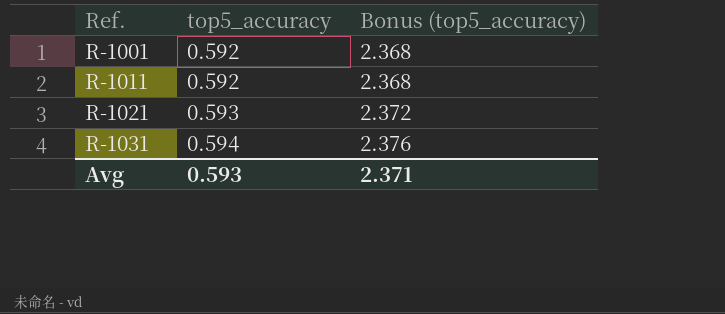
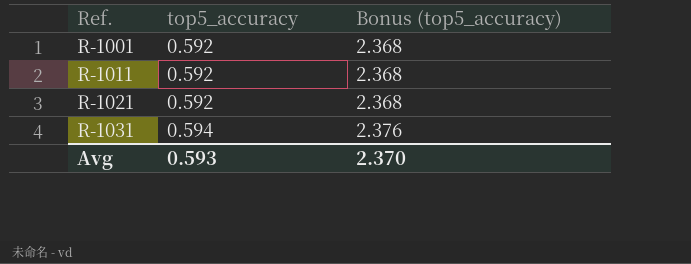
R-1021 | top5_accuracy: 0.593 -> 0.592
R-1021 | Bonus (top5_accuracy): 2.372 -> 2.368
Avg | Bonus (top5_accuracy): 2.371 -> 2.370

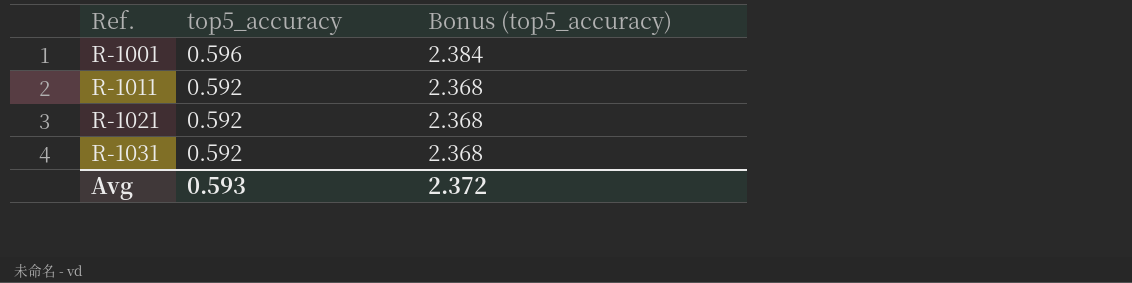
R-1001 | top5_accuracy: 0.592 -> 0.596
R-1001 | Bonus (top5_accuracy): 2.368 -> 2.384
R-1031 | top5_accuracy: 0.594 -> 0.592
R-1031 | Bonus (top5_accuracy): 2.376 -> 2.368
Avg | Bonus (top5_accuracy): 2.370 -> 2.372

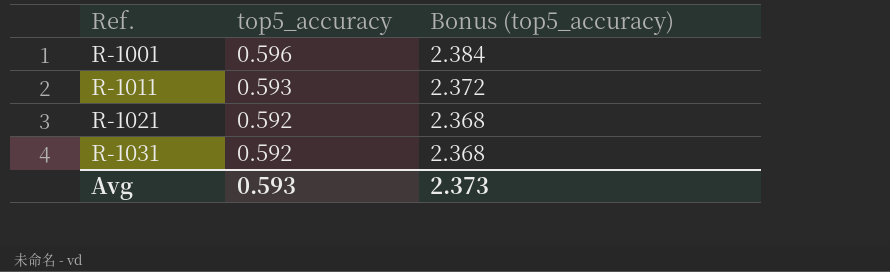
R-1011 | top5_accuracy: 0.592 -> 0.593
R-1011 | Bonus (top5_accuracy): 2.368 -> 2.372
Avg | Bonus (top5_accuracy): 2.372 -> 2.373

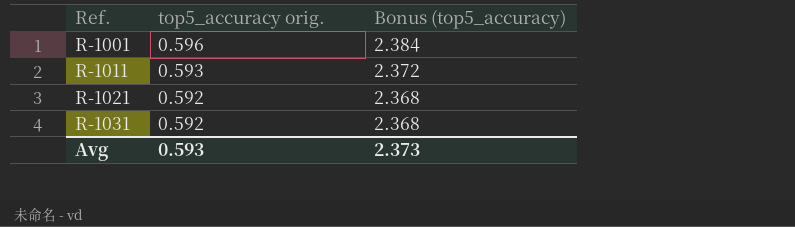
column name: top5_accuracy -> top5_accuracy orig.

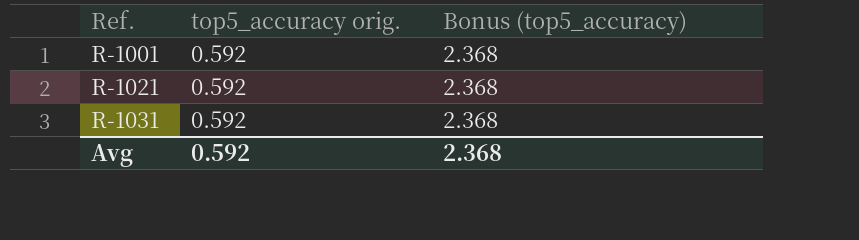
row R-1011: 0.593 | 2.372 -> none
R-1001 | top5_accuracy orig.: 0.596 -> 0.592
R-1001 | Bonus (top5_accuracy): 2.384 -> 2.368
Avg | top5_accuracy orig.: 0.593 -> 0.592
Avg | Bonus (top5_accuracy): 2.373 -> 2.368

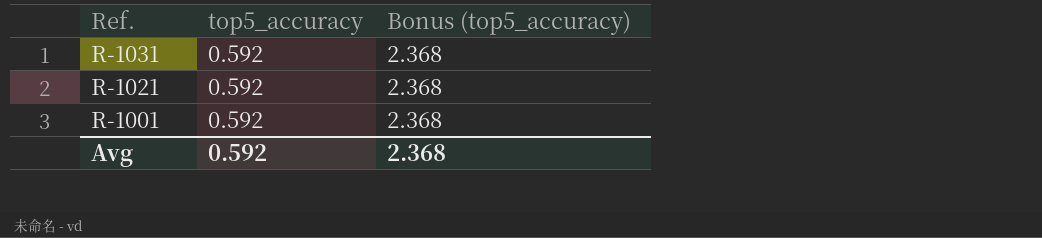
row order: Ref. ascending -> Ref. descending
column name: top5_accuracy orig. -> top5_accuracy

